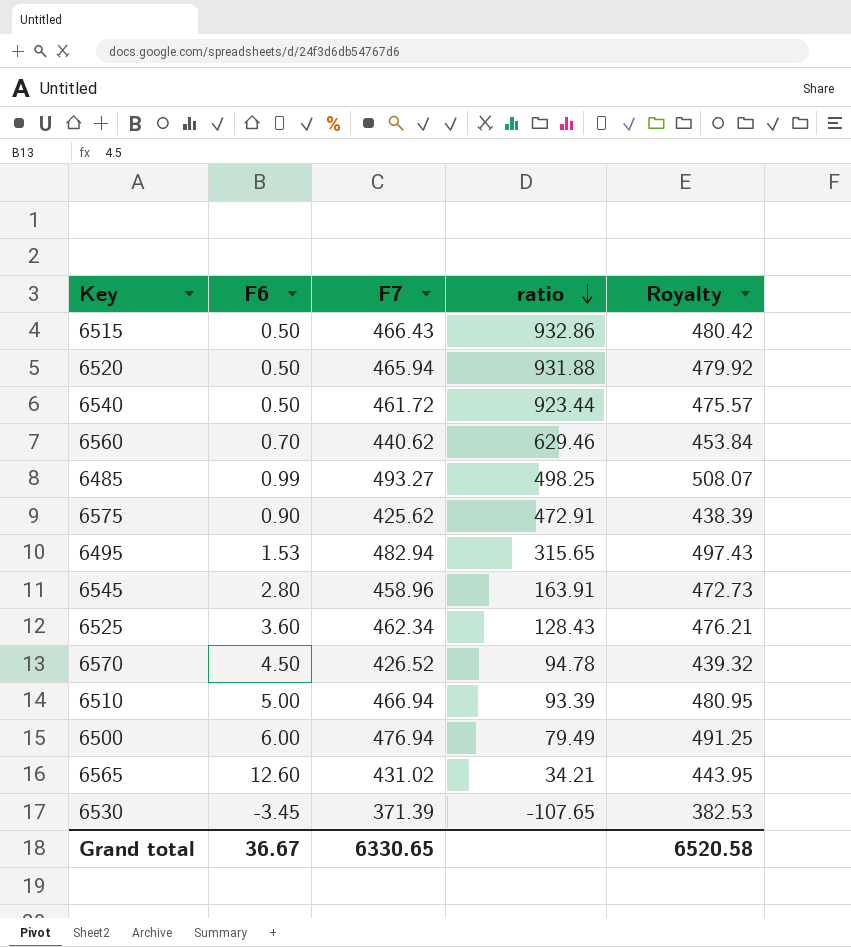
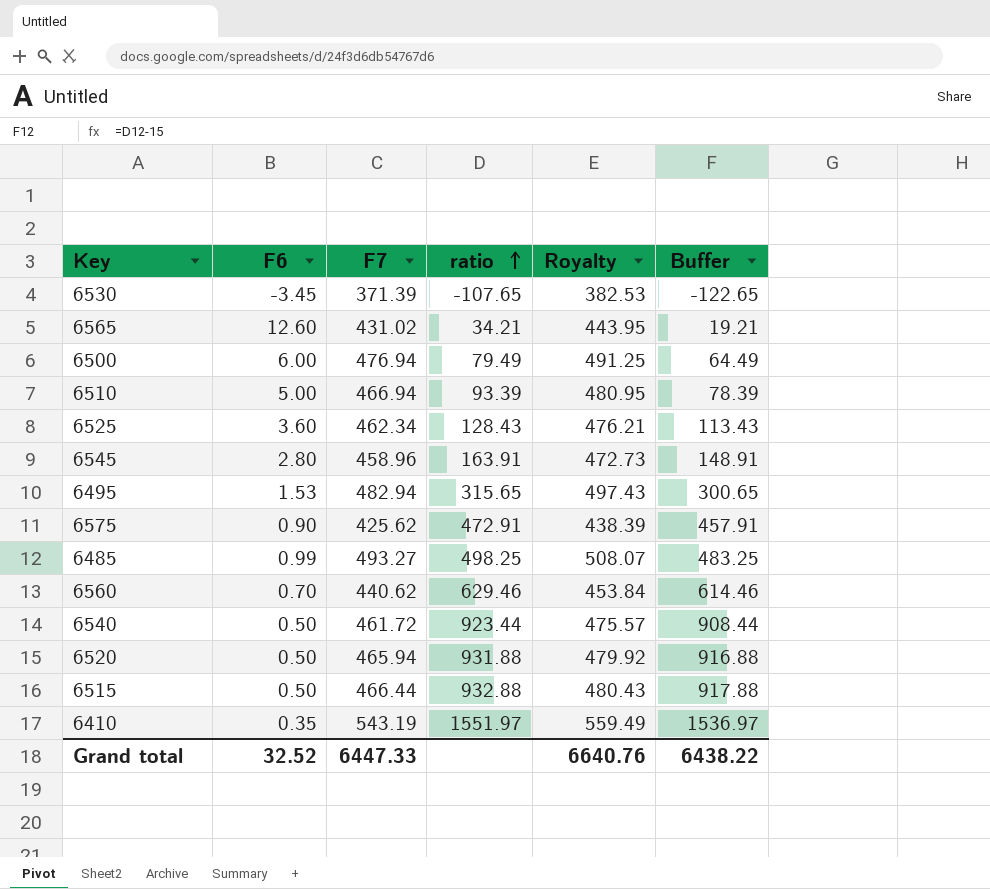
row order: ratio descending -> ratio ascending
column Buffer | formula: none -> [ratio] - 15
row 6570: 4.50 | 426.52 | 94.78 | 439.32 -> none
6515 | F7: 466.43 -> 466.44
6515 | ratio: 932.86 -> 932.88
6515 | Royalty: 480.42 -> 480.43
row 6410: none -> 0.35 | 543.19 | 1551.97 | 559.49 | 1536.97
Grand total | F6: 36.67 -> 32.52
Grand total | F7: 6330.65 -> 6447.33
Grand total | Royalty: 6520.58 -> 6640.76

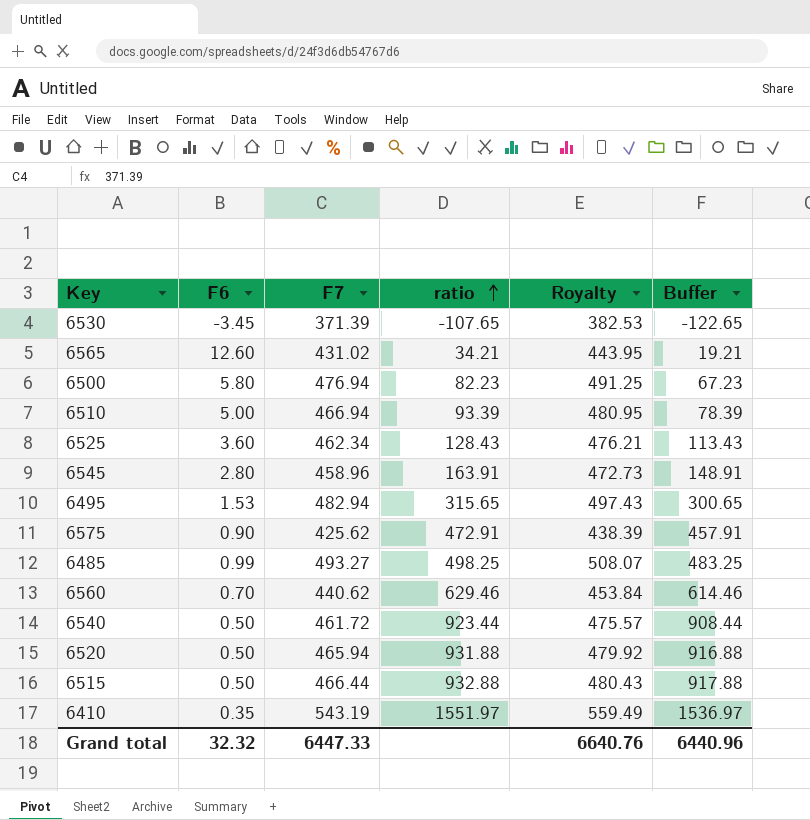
6500 | F6: 6.00 -> 5.80
6500 | ratio: 79.49 -> 82.23
6500 | Buffer: 64.49 -> 67.23
Grand total | F6: 32.52 -> 32.32
Grand total | Buffer: 6438.22 -> 6440.96

